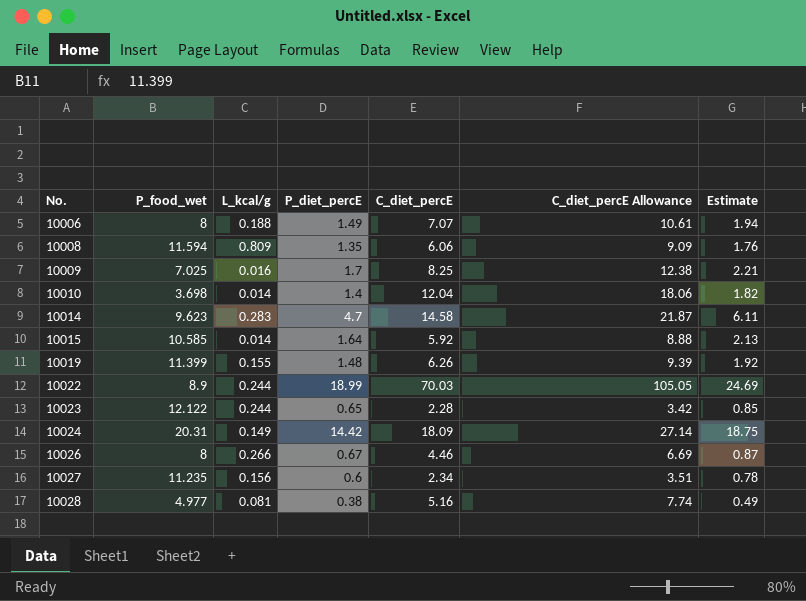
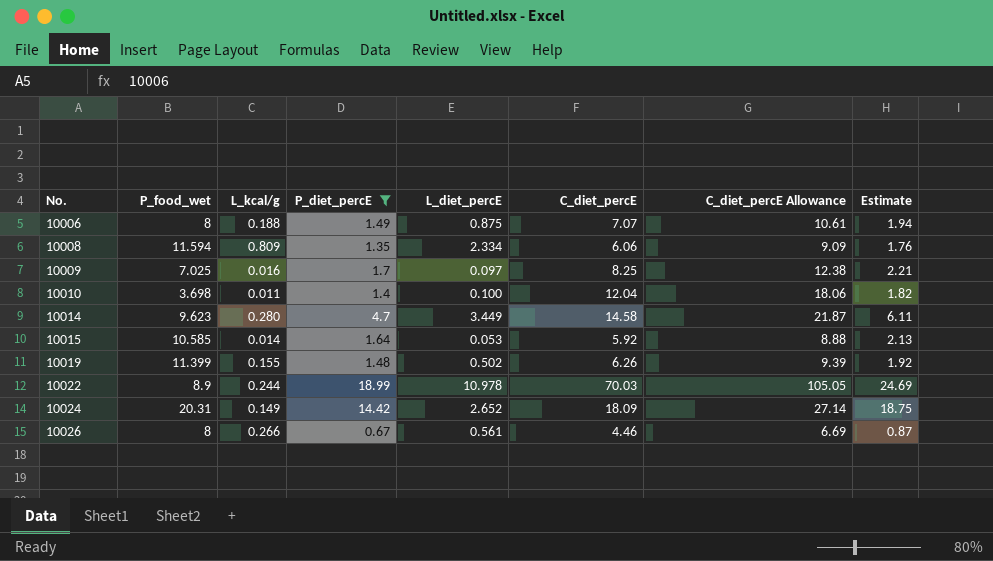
filter: none -> P_diet_percE >= 0.67
column L_diet_percE | position: none -> 5
10010 | L_kcal/g: 0.014 -> 0.011
10014 | L_kcal/g: 0.283 -> 0.280

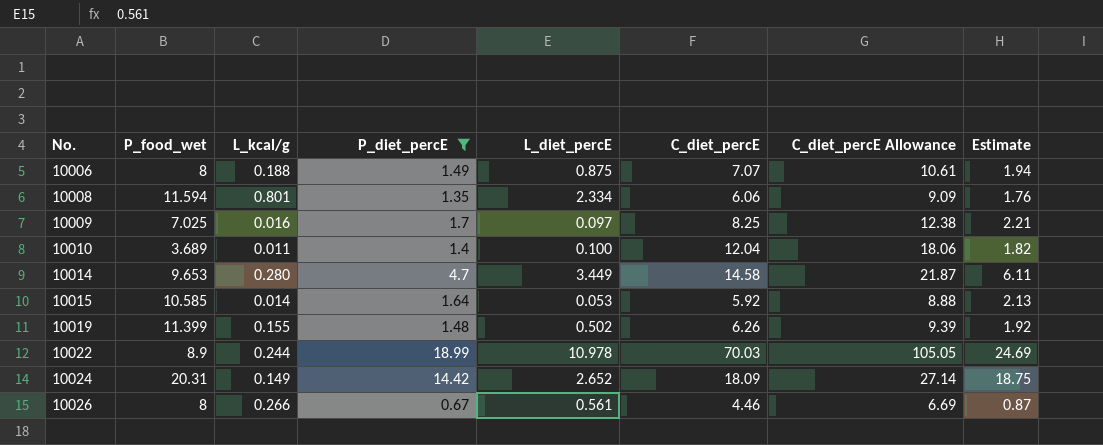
10008 | L_kcal/g: 0.809 -> 0.801
10010 | P_food_wet: 3.698 -> 3.689
10014 | P_food_wet: 9.623 -> 9.653

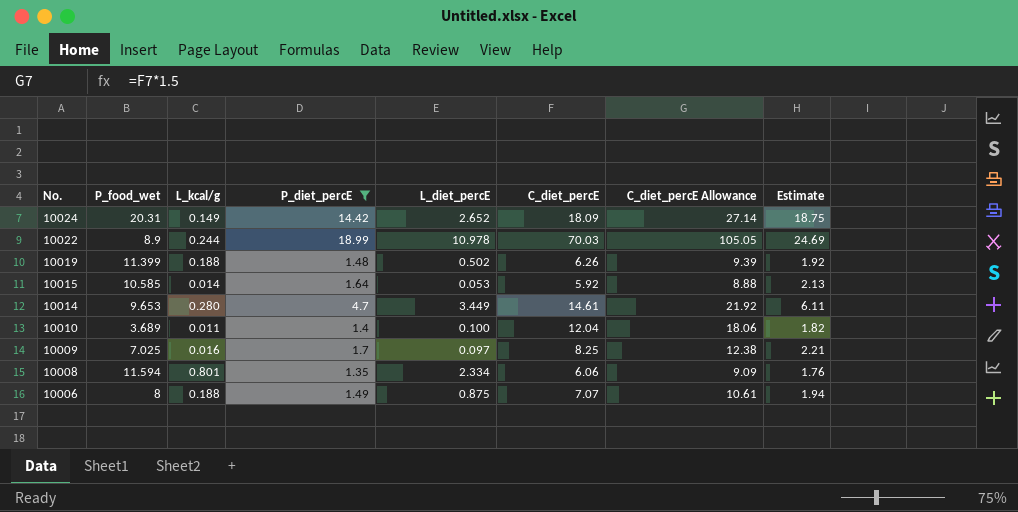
row order: No. ascending -> No. descending
row 10026: 8 | 0.266 | 0.67 | 0.561 | 4.46 | 6.69 | 0.87 -> none
10019 | L_kcal/g: 0.155 -> 0.188
10014 | C_diet_percE: 14.58 -> 14.61
10014 | C_diet_percE Allowance: 21.87 -> 21.92

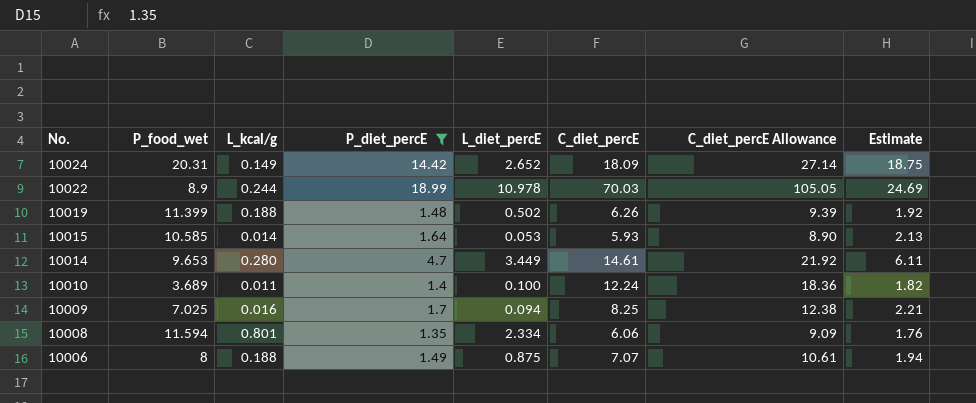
10015 | C_diet_percE: 5.92 -> 5.93
10015 | C_diet_percE Allowance: 8.88 -> 8.90
10010 | C_diet_percE: 12.04 -> 12.24
10010 | C_diet_percE Allowance: 18.06 -> 18.36
10009 | L_diet_percE: 0.097 -> 0.094

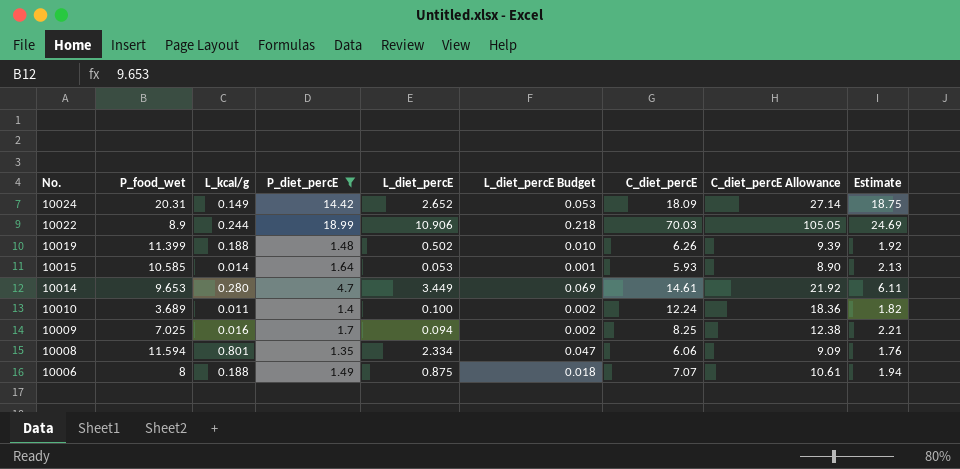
column L_diet_percE Budget | formula: none -> [L_diet_percE] * 0.02
10022 | L_diet_percE: 10.978 -> 10.906

